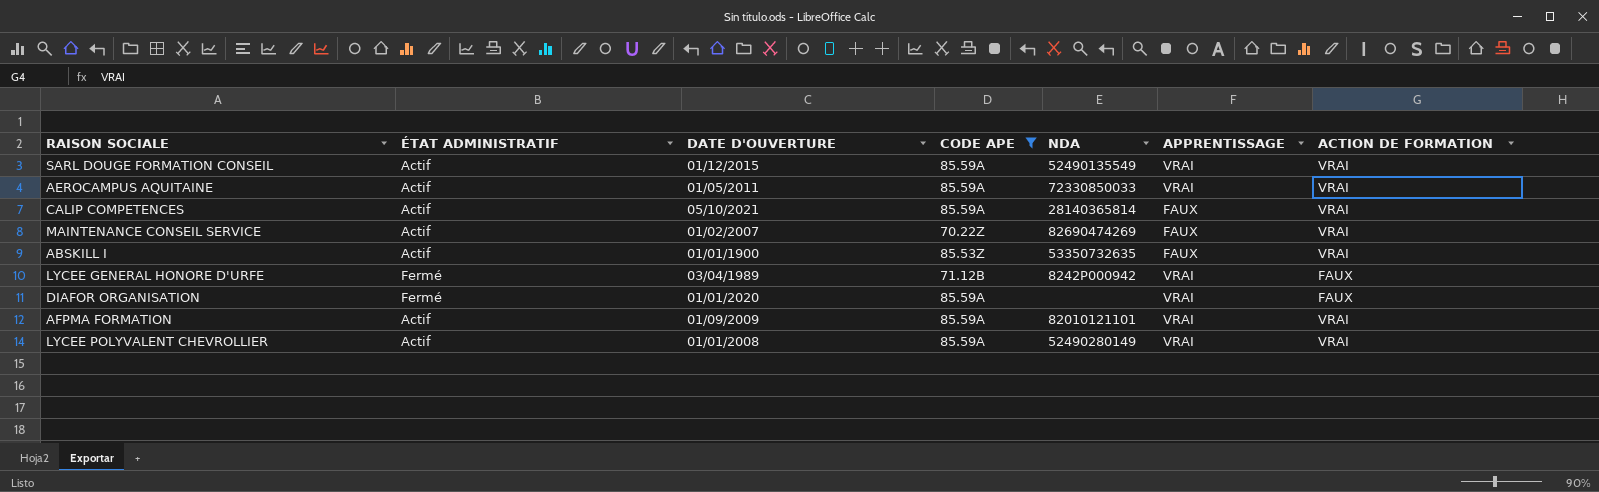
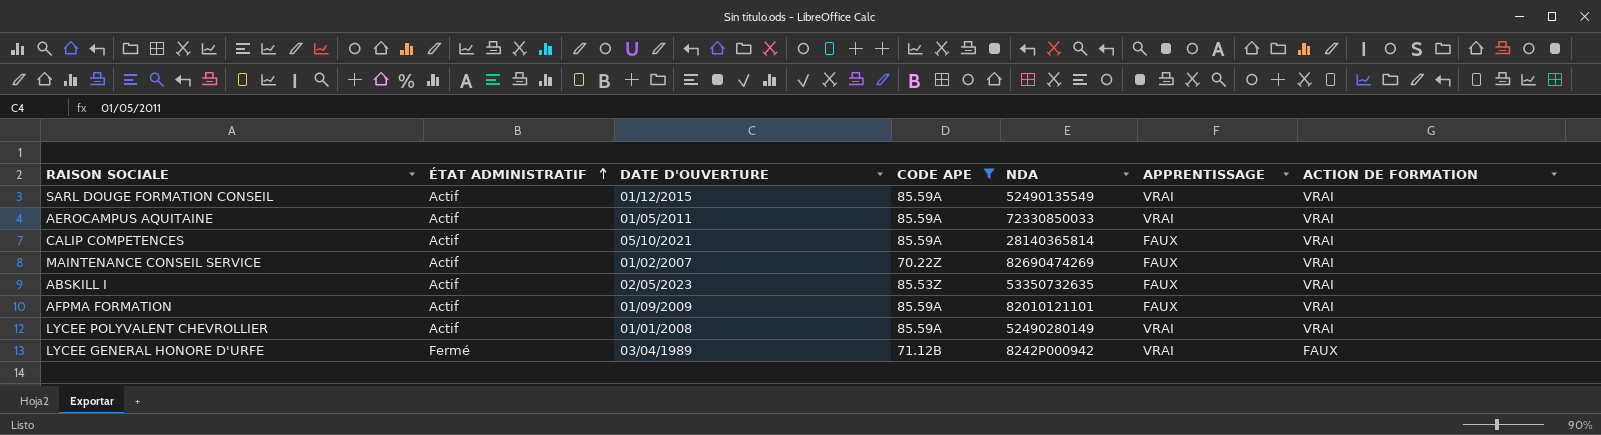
row order: none -> ÉTAT ADMINISTRATIF ascending
row DIAFOR ORGANISATION: Fermé | 01/01/2020 | 85.59A | none | VRAI | FAUX -> none
ABSKILL I | DATE D'OUVERTURE: 01/01/1900 -> 02/05/2023
AFPMA FORMATION | APPRENTISSAGE: VRAI -> FAUX

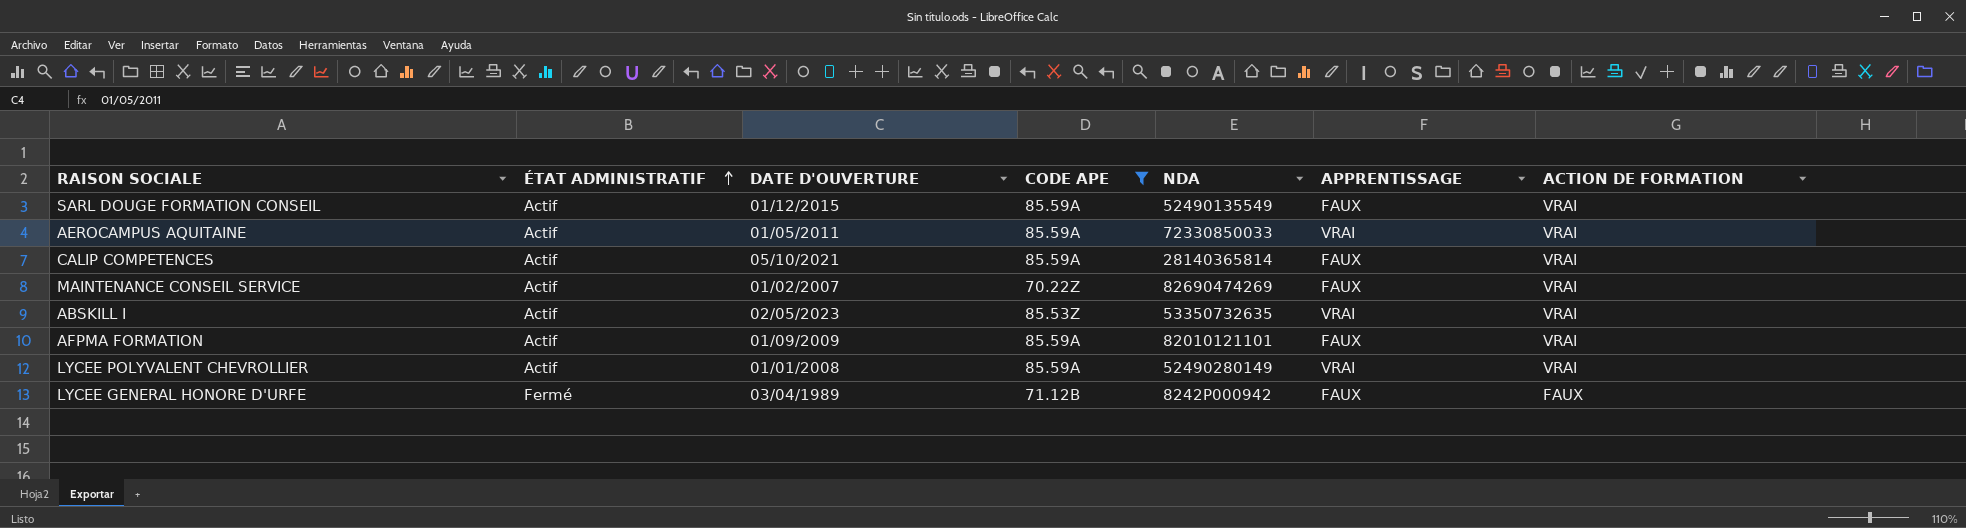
SARL DOUGE FORMATION CONSEIL | APPRENTISSAGE: VRAI -> FAUX
ABSKILL I | APPRENTISSAGE: FAUX -> VRAI
LYCEE GENERAL HONORE D'URFE | APPRENTISSAGE: VRAI -> FAUX

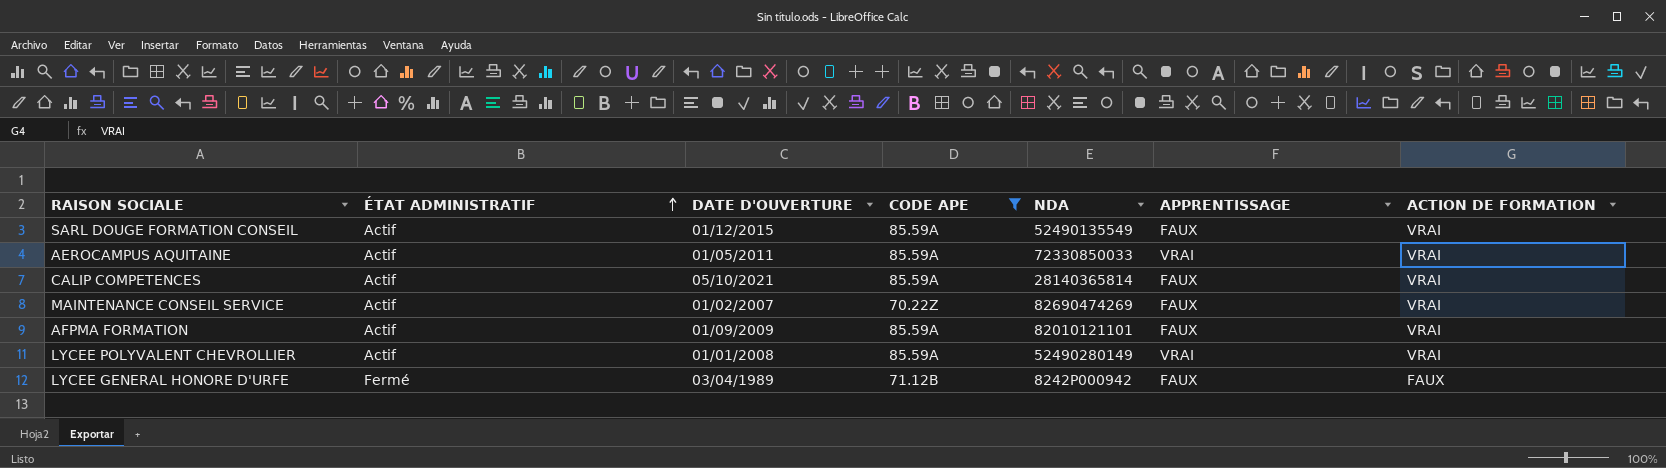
row ABSKILL I: Actif | 02/05/2023 | 85.53Z | 53350732635 | VRAI | VRAI -> none

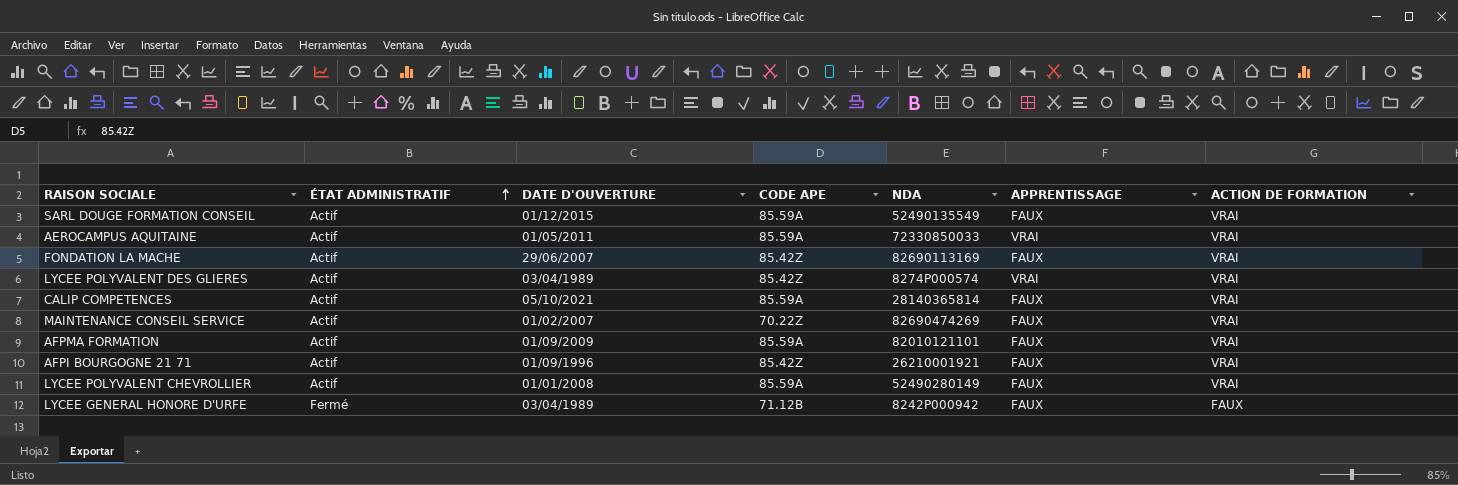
filter: CODE APE != 85.42Z -> none
LYCEE POLYVALENT CHEVROLLIER | APPRENTISSAGE: VRAI -> FAUX

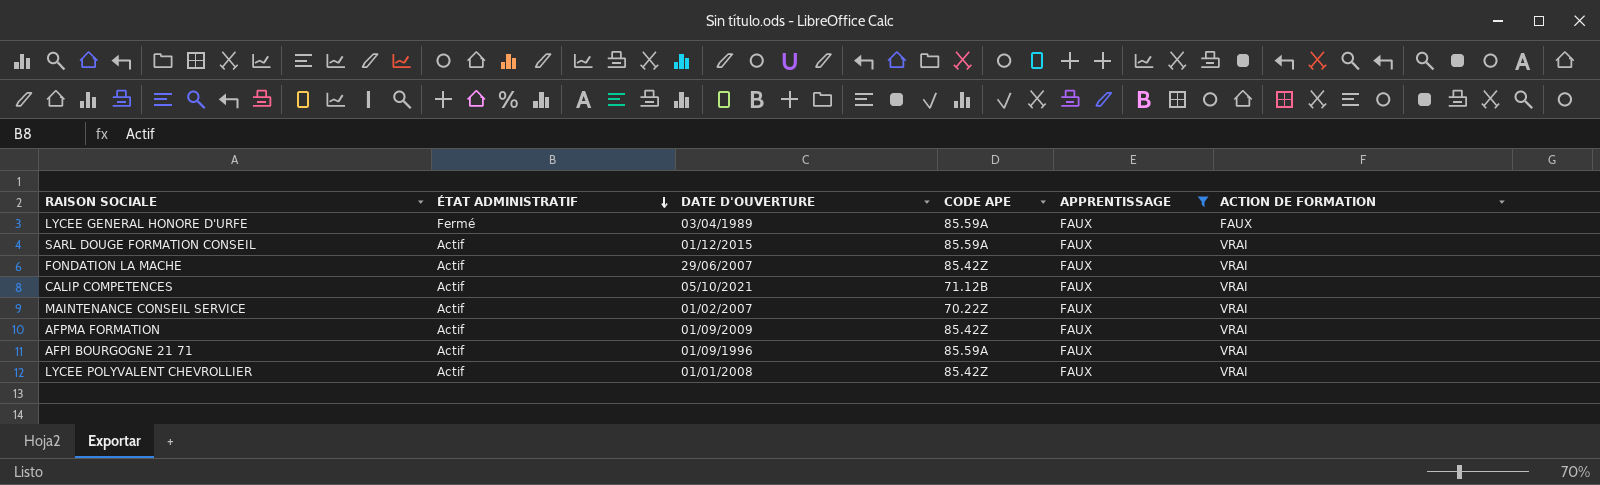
filter: none -> APPRENTISSAGE = FAUX
row order: ÉTAT ADMINISTRATIF ascending -> ÉTAT ADMINISTRATIF descending
column NDA | position: 5 -> none
LYCEE GENERAL HONORE D'URFE | CODE APE: 71.12B -> 85.59A
CALIP COMPETENCES | CODE APE: 85.59A -> 71.12B
AFPMA FORMATION | CODE APE: 85.59A -> 85.42Z
AFPI BOURGOGNE 21 71 | CODE APE: 85.42Z -> 85.59A
LYCEE POLYVALENT CHEVROLLIER | CODE APE: 85.59A -> 85.42Z

